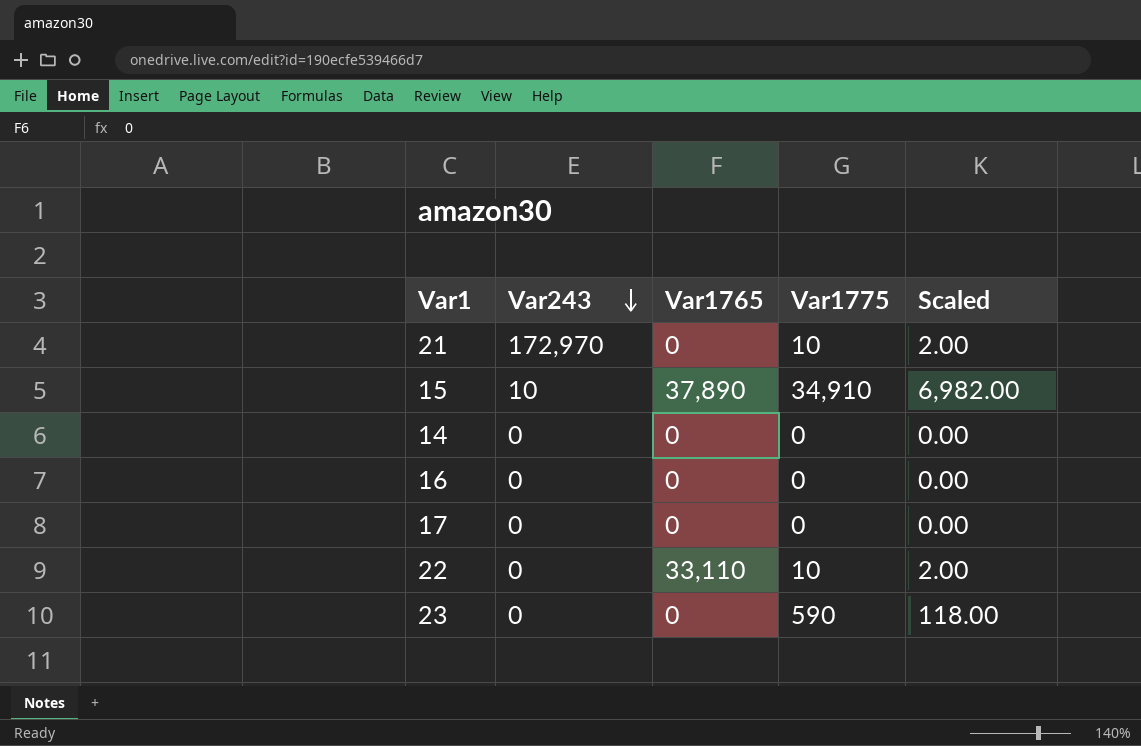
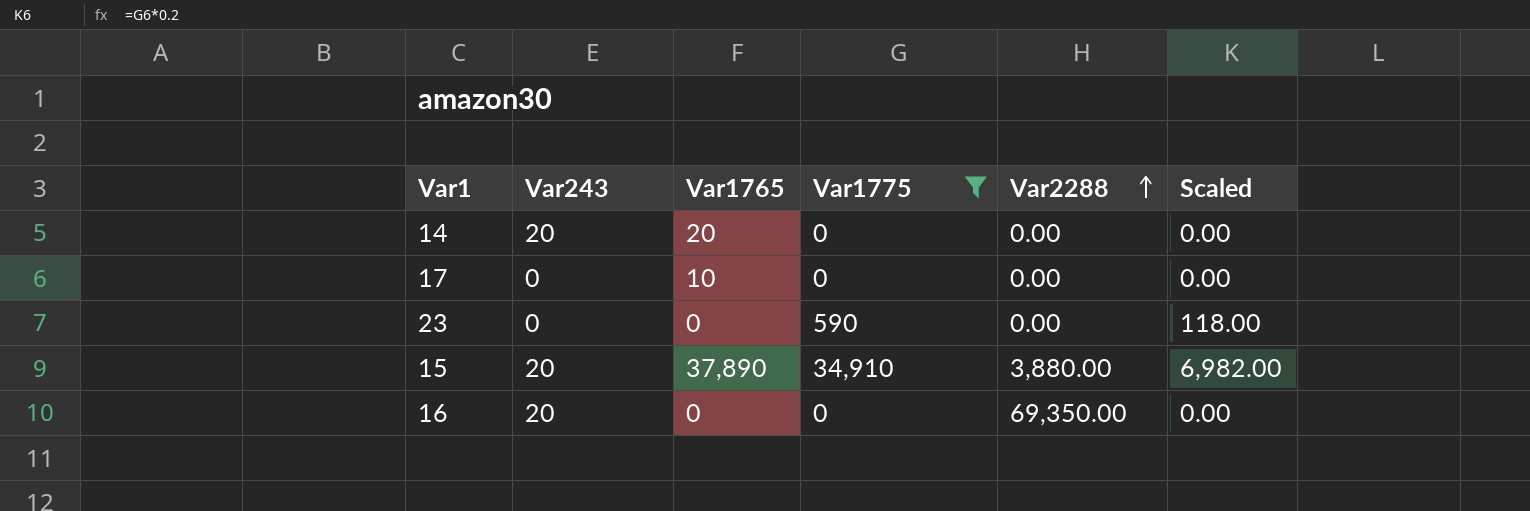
filter: none -> Var1775 != 10
row order: Var243 descending -> Var2288 ascending
column Var2288 | position: none -> 5
14 | Var243: 0 -> 20
14 | Var1765: 0 -> 20
17 | Var1765: 0 -> 10
15 | Var243: 10 -> 20
16 | Var243: 0 -> 20

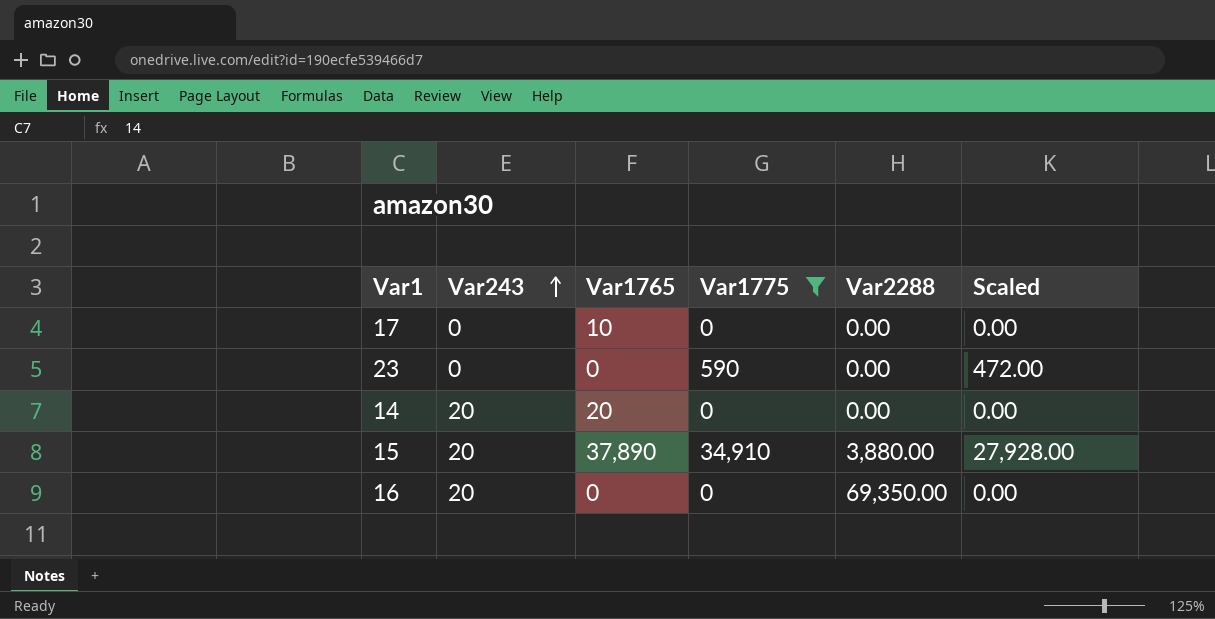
row order: Var2288 ascending -> Var243 ascending
column Scaled | formula: [Var1775] * 0.2 -> [Var1775] * 0.8

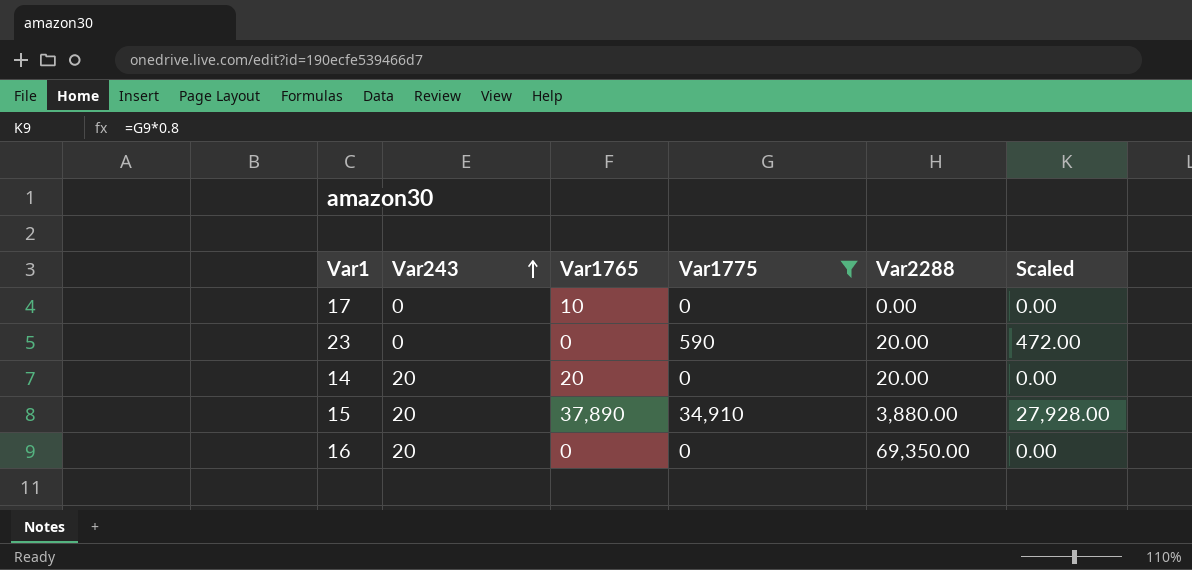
23 | Var2288: 0.00 -> 20.00
14 | Var2288: 0.00 -> 20.00

